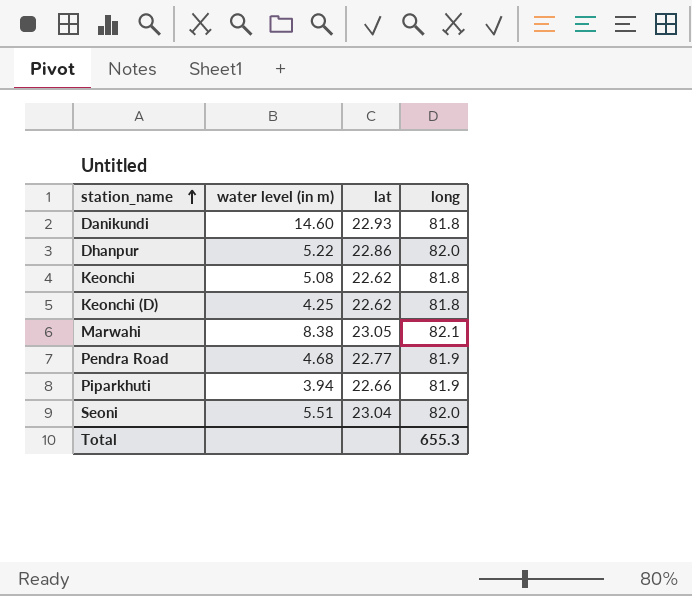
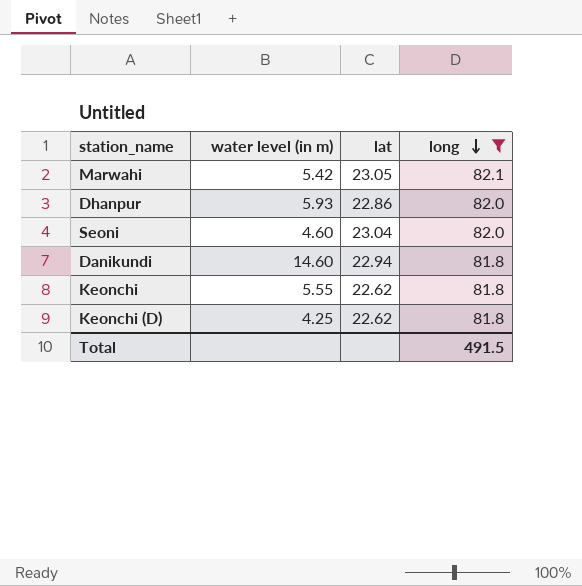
filter: none -> long != 81.9
row order: station_name ascending -> long descending
Marwahi | water level (in m): 8.38 -> 5.42
Dhanpur | water level (in m): 5.22 -> 5.93
Seoni | water level (in m): 5.51 -> 4.60
Danikundi | lat: 22.93 -> 22.94
Keonchi | water level (in m): 5.08 -> 5.55
Total | long: 655.3 -> 491.5

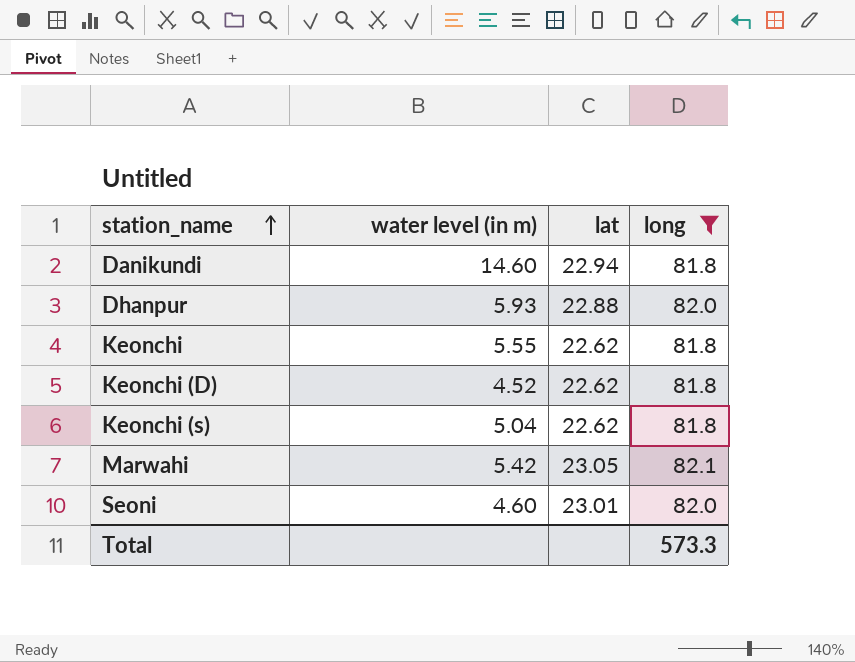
row order: long descending -> station_name ascending
Dhanpur | lat: 22.86 -> 22.88
Keonchi (D) | water level (in m): 4.25 -> 4.52
row Keonchi (s): none -> 5.04 | 22.62 | 81.8
Seoni | lat: 23.04 -> 23.01
Total | long: 491.5 -> 573.3

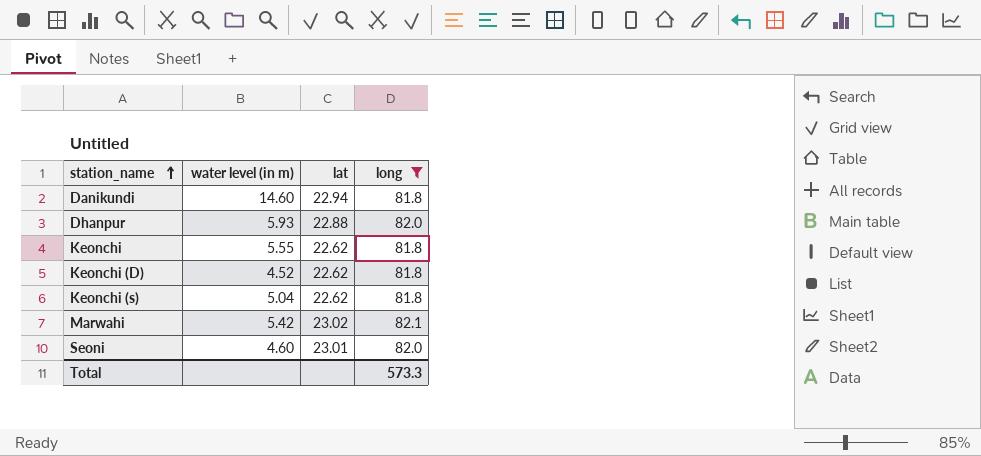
Marwahi | lat: 23.05 -> 23.02

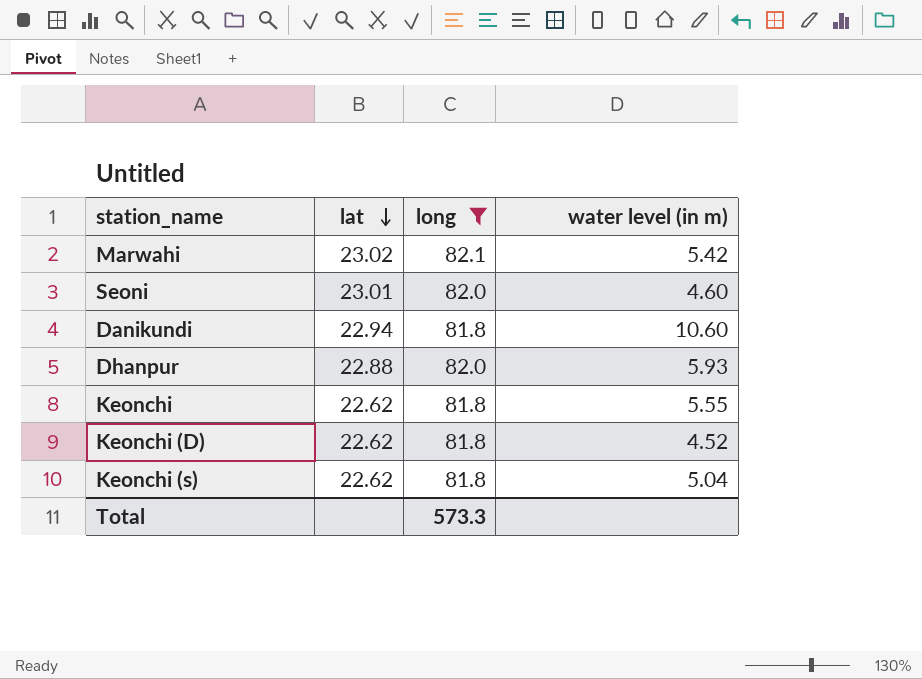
row order: station_name ascending -> lat descending
column water level (in m) | position: 2 -> 4
Danikundi | water level (in m): 14.60 -> 10.60

